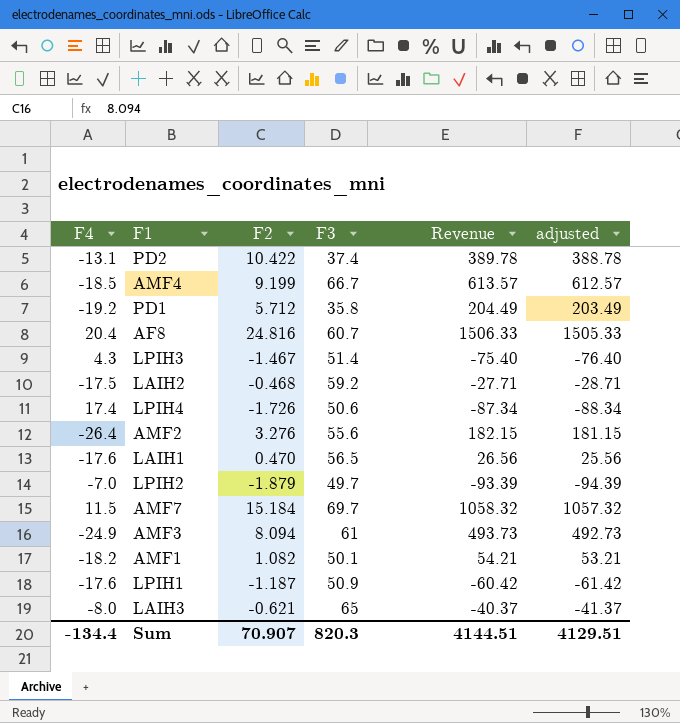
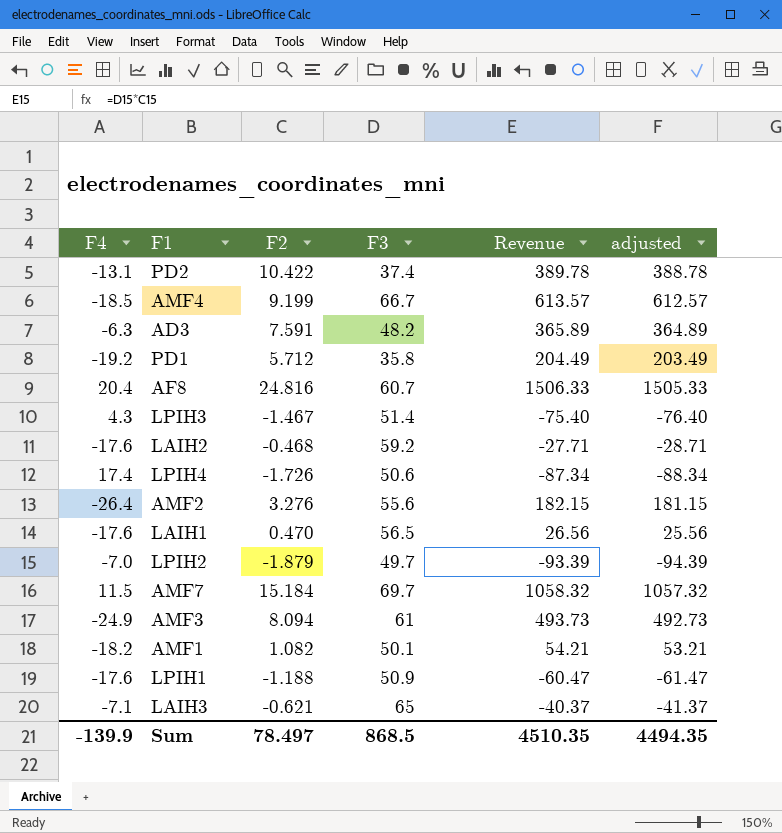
row AD3: none -> -6.3 | 7.591 | 48.2 | 365.89 | 364.89
LAIH2 | F4: -17.5 -> -17.6
LPIH1 | F2: -1.187 -> -1.188
LPIH1 | Revenue: -60.42 -> -60.47
LPIH1 | adjusted: -61.42 -> -61.47
LAIH3 | F4: -8.0 -> -7.1
Sum | F4: -134.4 -> -139.9
Sum | F2: 70.907 -> 78.497
Sum | F3: 820.3 -> 868.5
Sum | Revenue: 4144.51 -> 4510.35
Sum | adjusted: 4129.51 -> 4494.35

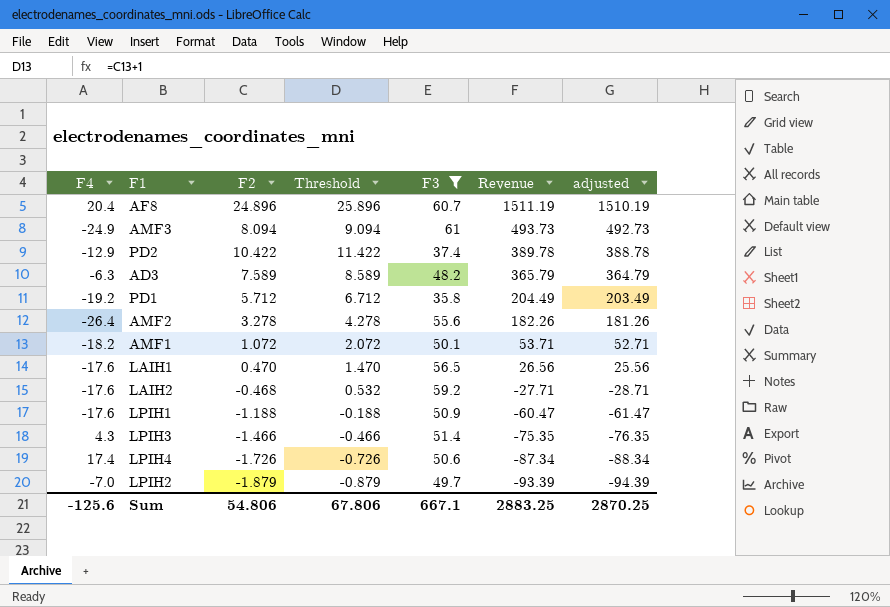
filter: none -> F3 <= 61
row order: none -> Revenue descending
column Threshold | formula: none -> [F2] + 1
AF8 | F2: 24.816 -> 24.896
AF8 | Revenue: 1506.33 -> 1511.19
AF8 | adjusted: 1505.33 -> 1510.19
PD2 | F4: -13.1 -> -12.9
AD3 | F2: 7.591 -> 7.589
AD3 | Revenue: 365.89 -> 365.79
AD3 | adjusted: 364.89 -> 364.79
AMF2 | F2: 3.276 -> 3.278
AMF2 | Revenue: 182.15 -> 182.26
AMF2 | adjusted: 181.15 -> 181.26
AMF1 | F2: 1.082 -> 1.072
AMF1 | Revenue: 54.21 -> 53.71
AMF1 | adjusted: 53.21 -> 52.71
LPIH3 | F2: -1.467 -> -1.466
LPIH3 | Revenue: -75.40 -> -75.35
LPIH3 | adjusted: -76.40 -> -76.35
Sum | F4: -139.9 -> -125.6
Sum | F2: 78.497 -> 54.806
Sum | F3: 868.5 -> 667.1
Sum | Revenue: 4510.35 -> 2883.25
Sum | adjusted: 4494.35 -> 2870.25

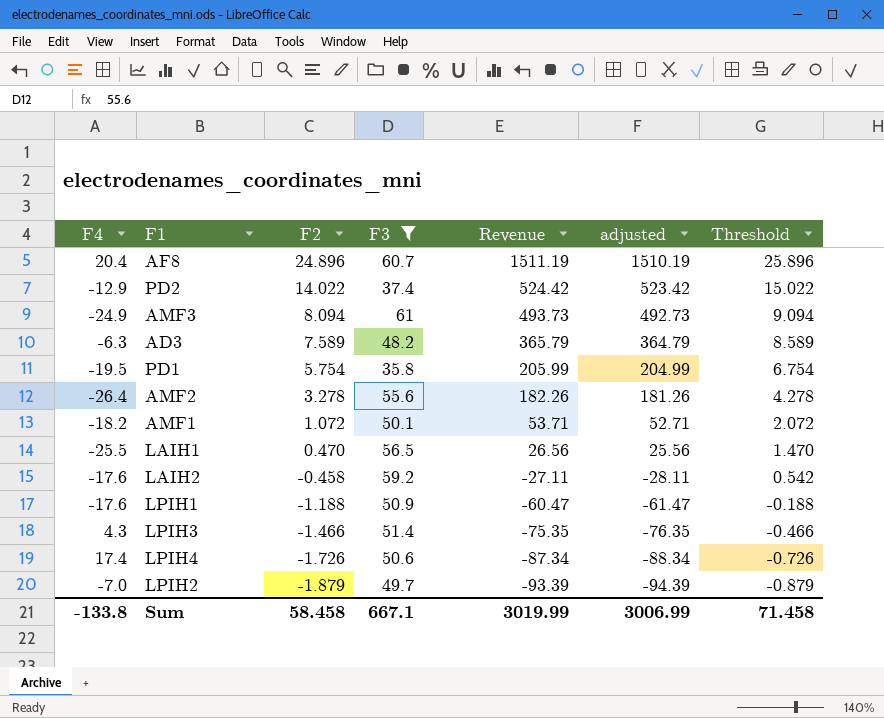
row order: Revenue descending -> F2 descending
column Threshold | position: 4 -> 7
PD2 | F2: 10.422 -> 14.022
PD2 | Revenue: 389.78 -> 524.42
PD2 | adjusted: 388.78 -> 523.42
PD2 | Threshold: 11.422 -> 15.022
PD1 | F4: -19.2 -> -19.5
PD1 | F2: 5.712 -> 5.754
PD1 | Revenue: 204.49 -> 205.99
PD1 | adjusted: 203.49 -> 204.99
PD1 | Threshold: 6.712 -> 6.754
LAIH1 | F4: -17.6 -> -25.5
LAIH2 | F2: -0.468 -> -0.458
LAIH2 | Revenue: -27.71 -> -27.11
LAIH2 | adjusted: -28.71 -> -28.11
LAIH2 | Threshold: 0.532 -> 0.542
Sum | F4: -125.6 -> -133.8
Sum | F2: 54.806 -> 58.458
Sum | Revenue: 2883.25 -> 3019.99
Sum | adjusted: 2870.25 -> 3006.99
Sum | Threshold: 67.806 -> 71.458

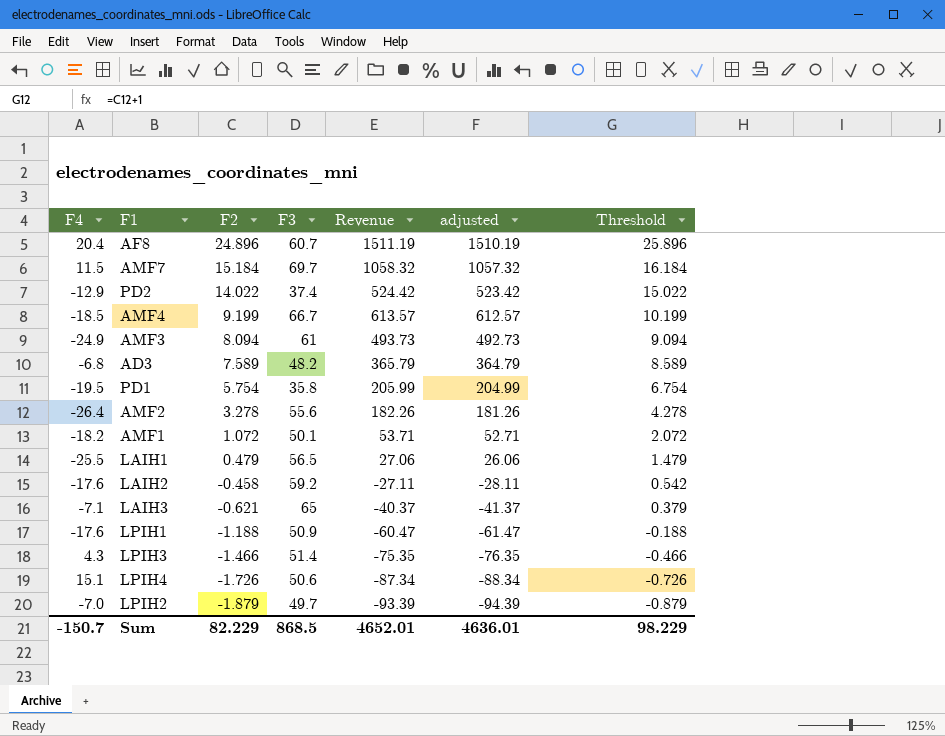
filter: F3 <= 61 -> none
AD3 | F4: -6.3 -> -6.8
LAIH1 | F2: 0.470 -> 0.479
LAIH1 | Revenue: 26.56 -> 27.06
LAIH1 | adjusted: 25.56 -> 26.06
LAIH1 | Threshold: 1.470 -> 1.479
LPIH4 | F4: 17.4 -> 15.1
Sum | F4: -133.8 -> -150.7
Sum | F2: 58.458 -> 82.229
Sum | F3: 667.1 -> 868.5
Sum | Revenue: 3019.99 -> 4652.01
Sum | adjusted: 3006.99 -> 4636.01
Sum | Threshold: 71.458 -> 98.229

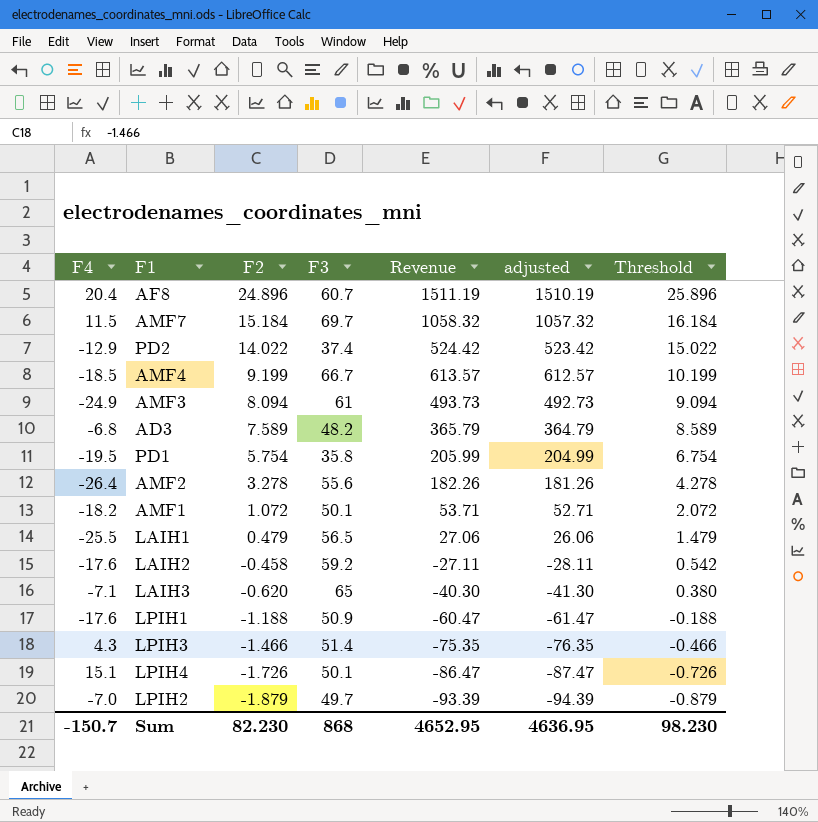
LAIH3 | F2: -0.621 -> -0.620
LAIH3 | Revenue: -40.37 -> -40.30
LAIH3 | adjusted: -41.37 -> -41.30
LAIH3 | Threshold: 0.379 -> 0.380
LPIH4 | F3: 50.6 -> 50.1
LPIH4 | Revenue: -87.34 -> -86.47
LPIH4 | adjusted: -88.34 -> -87.47
Sum | F2: 82.229 -> 82.230
Sum | F3: 868.5 -> 868
Sum | Revenue: 4652.01 -> 4652.95
Sum | adjusted: 4636.01 -> 4636.95
Sum | Threshold: 98.229 -> 98.230

